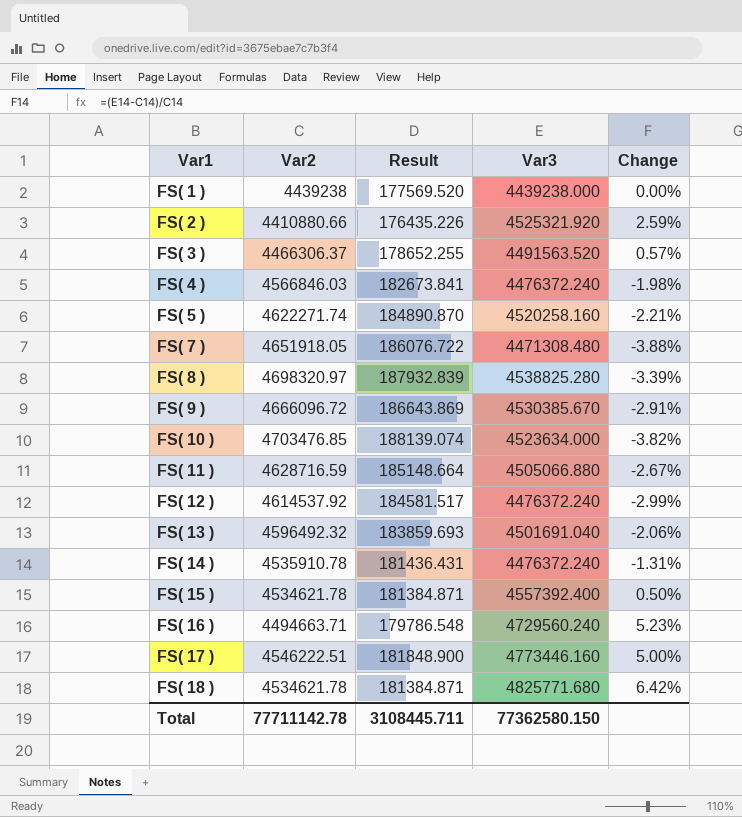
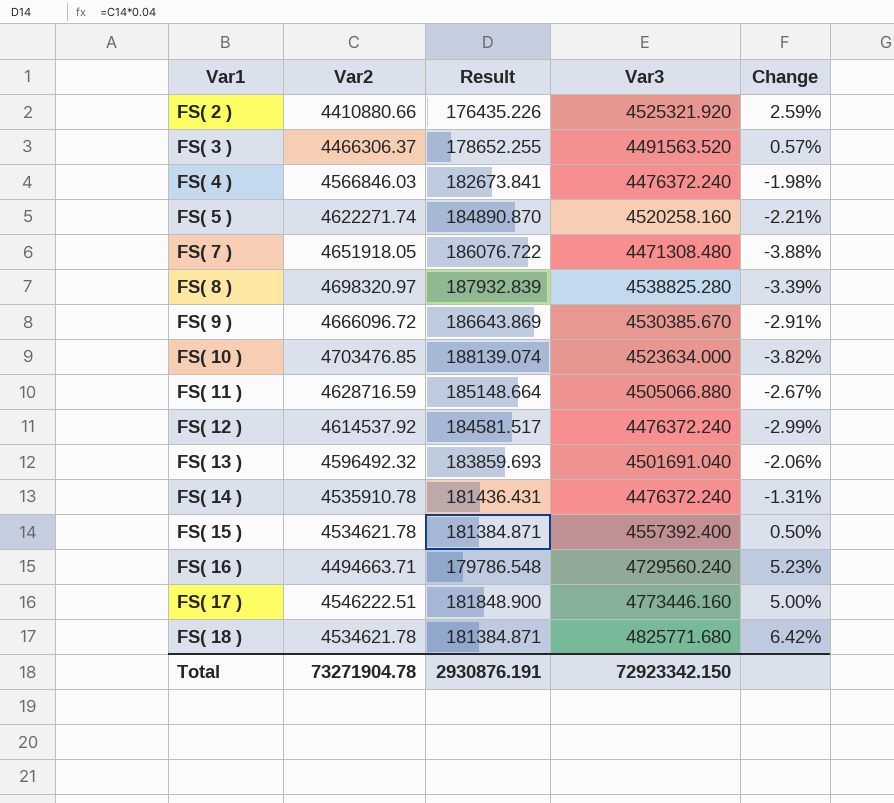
row FS( 1 ): 4439238 | 177569.520 | 4439238.000 | 0.00% -> none
Total | Var2: 77711142.78 -> 73271904.78
Total | Result: 3108445.711 -> 2930876.191
Total | Var3: 77362580.150 -> 72923342.150

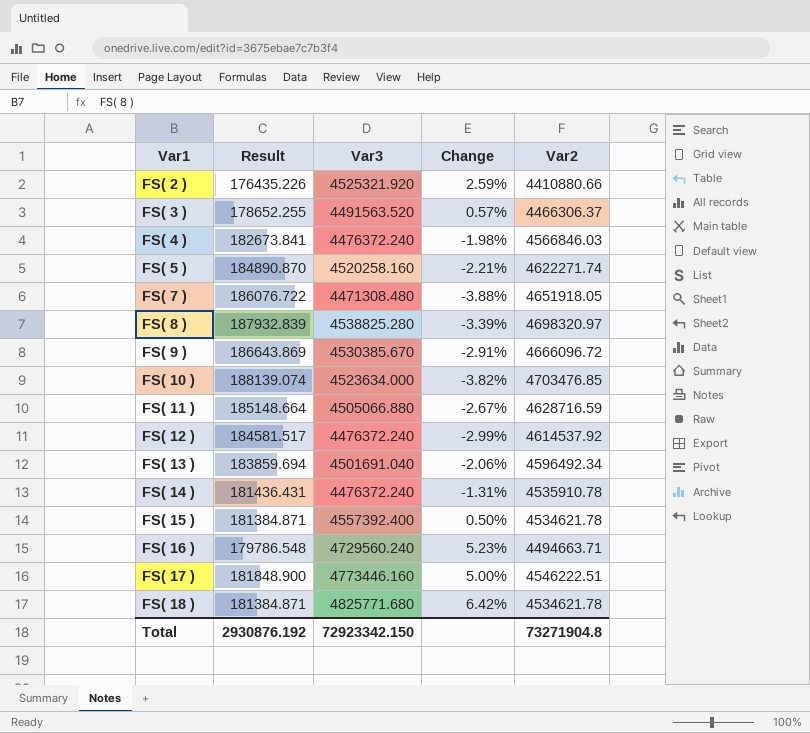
column Var2 | position: 2 -> 5
FS( 13 ) | Result: 183859.693 -> 183859.694
FS( 13 ) | Var2: 4596492.32 -> 4596492.34
Total | Result: 2930876.191 -> 2930876.192
Total | Var2: 73271904.78 -> 73271904.8

